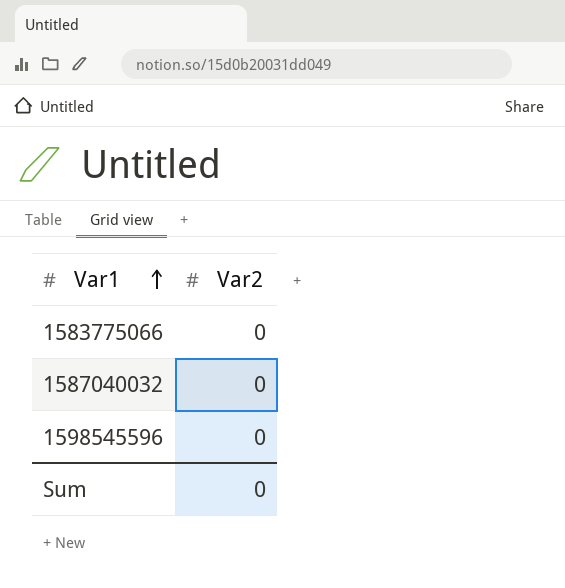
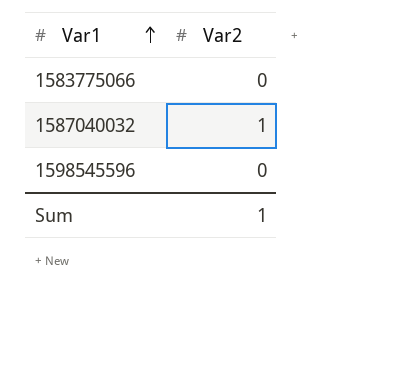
1587040032 | Var2: 0 -> 1
Sum | Var2: 0 -> 1

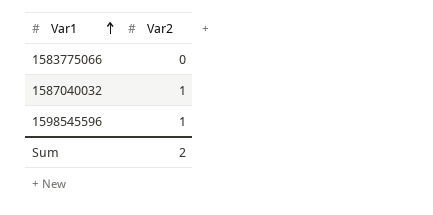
1598545596 | Var2: 0 -> 1
Sum | Var2: 1 -> 2

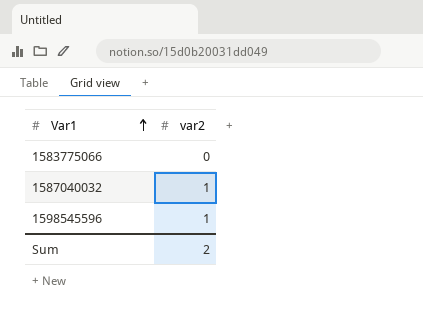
column name: Var2 -> var2

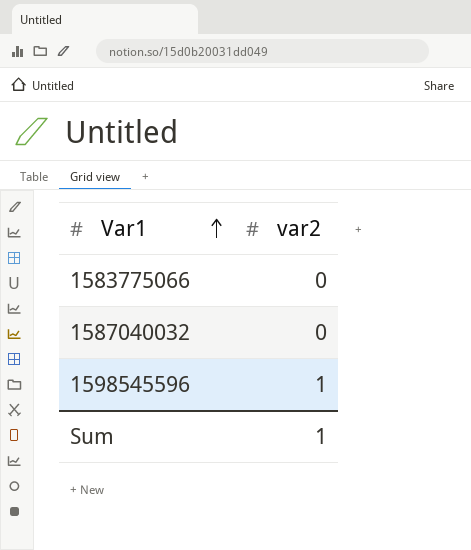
1587040032 | var2: 1 -> 0
Sum | var2: 2 -> 1

